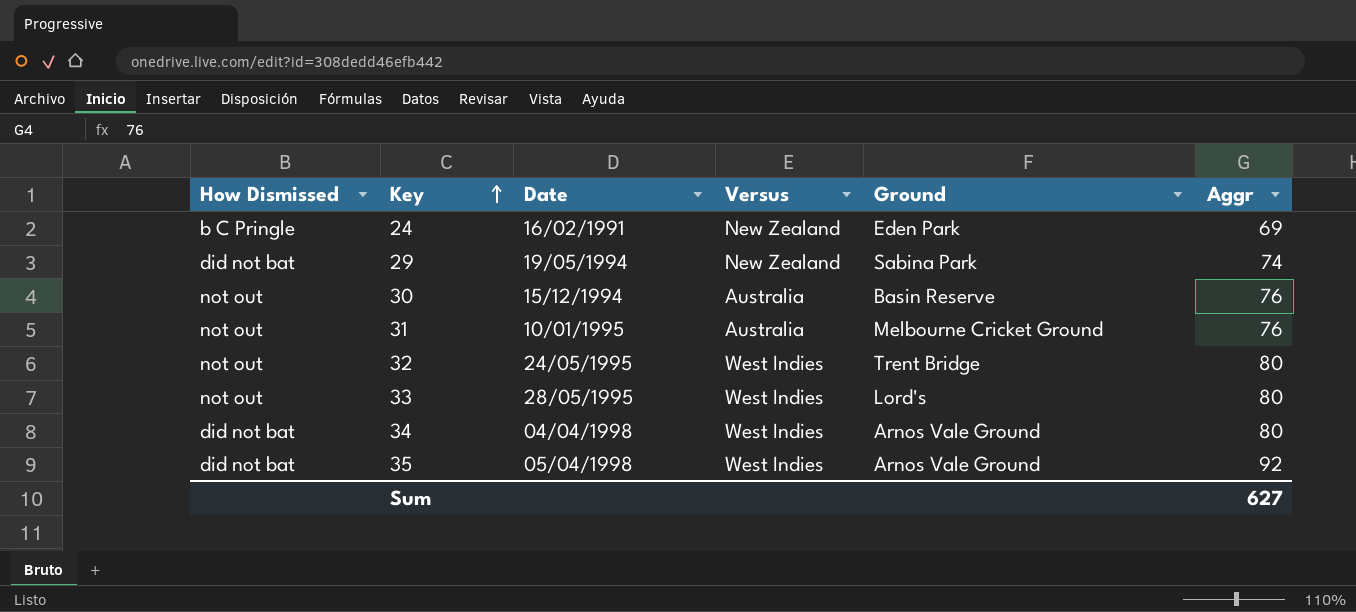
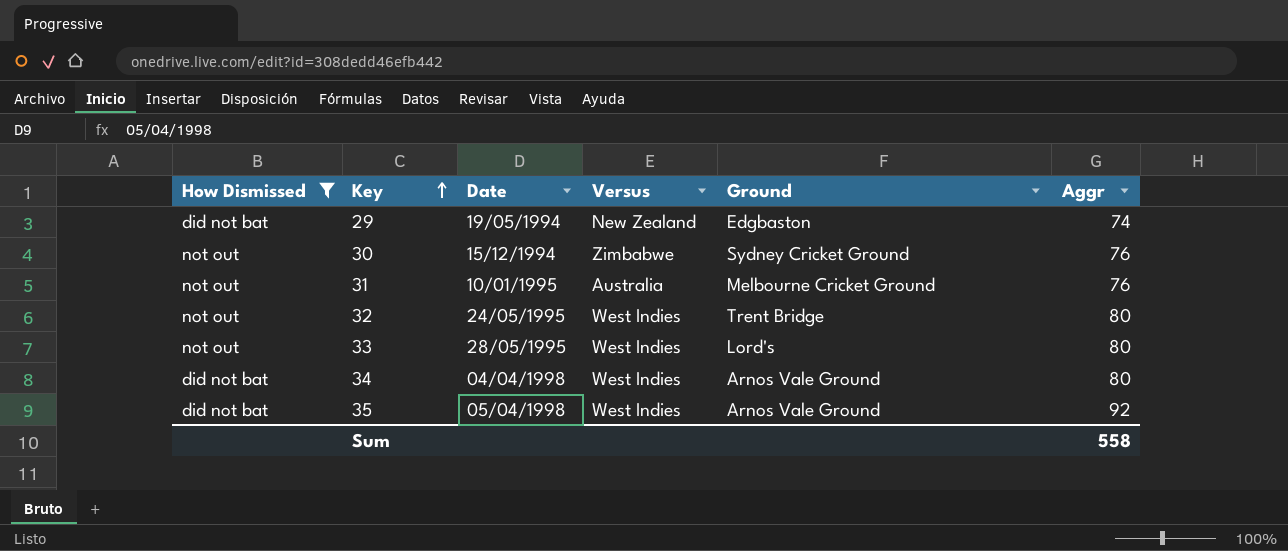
filter: none -> How Dismissed != b C Pringle
29 | Ground: Sabina Park -> Edgbaston
30 | Versus: Australia -> Zimbabwe
30 | Ground: Basin Reserve -> Sydney Cricket Ground
Sum | Aggr: 627 -> 558

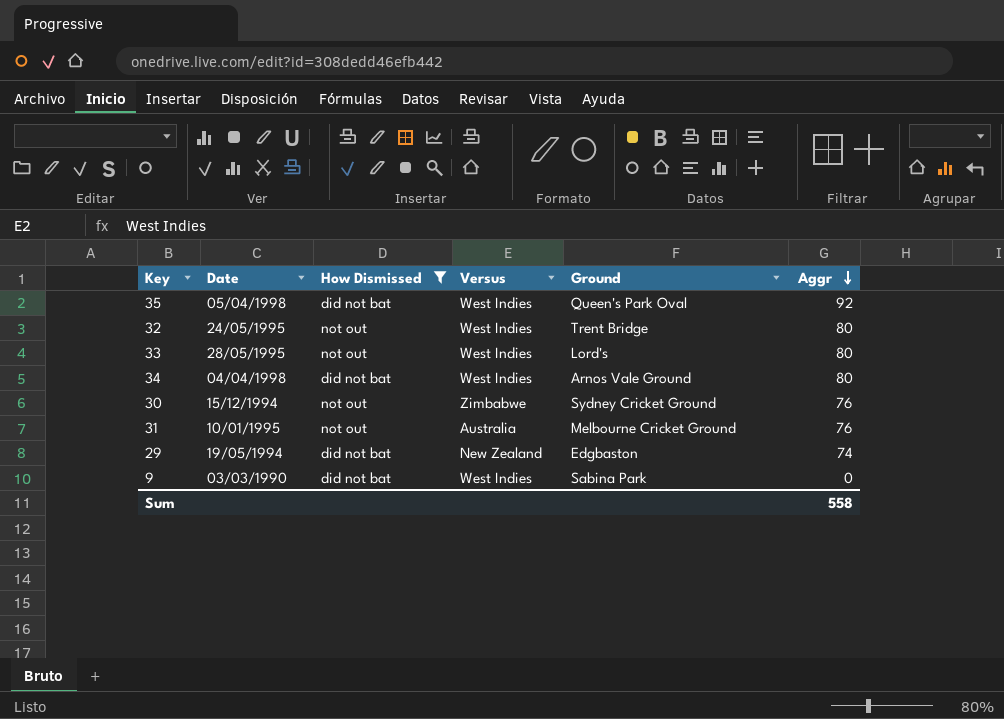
row order: Key ascending -> Aggr descending
column How Dismissed | position: 1 -> 3
35 | Ground: Arnos Vale Ground -> Queen's Park Oval
row 9: none -> 03/03/1990 | did not bat | West Indies | Sabina Park | 0

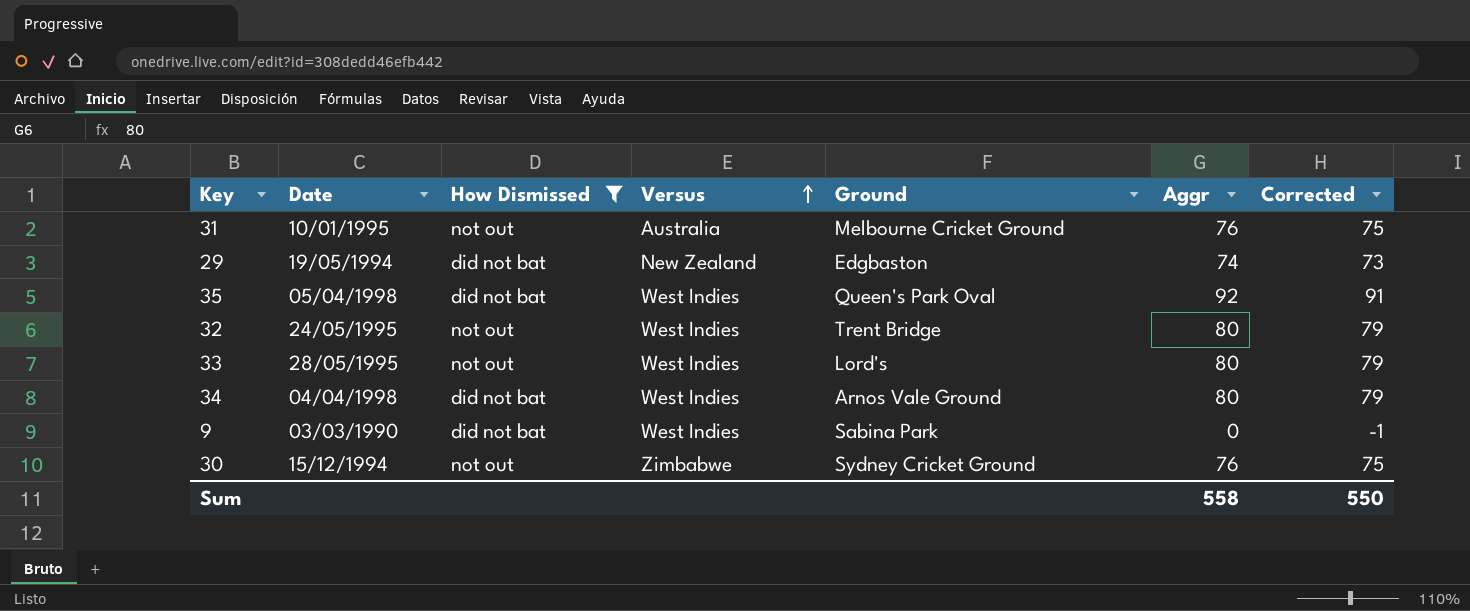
row order: Aggr descending -> Versus ascending
column Corrected | formula: none -> [Aggr] - 1

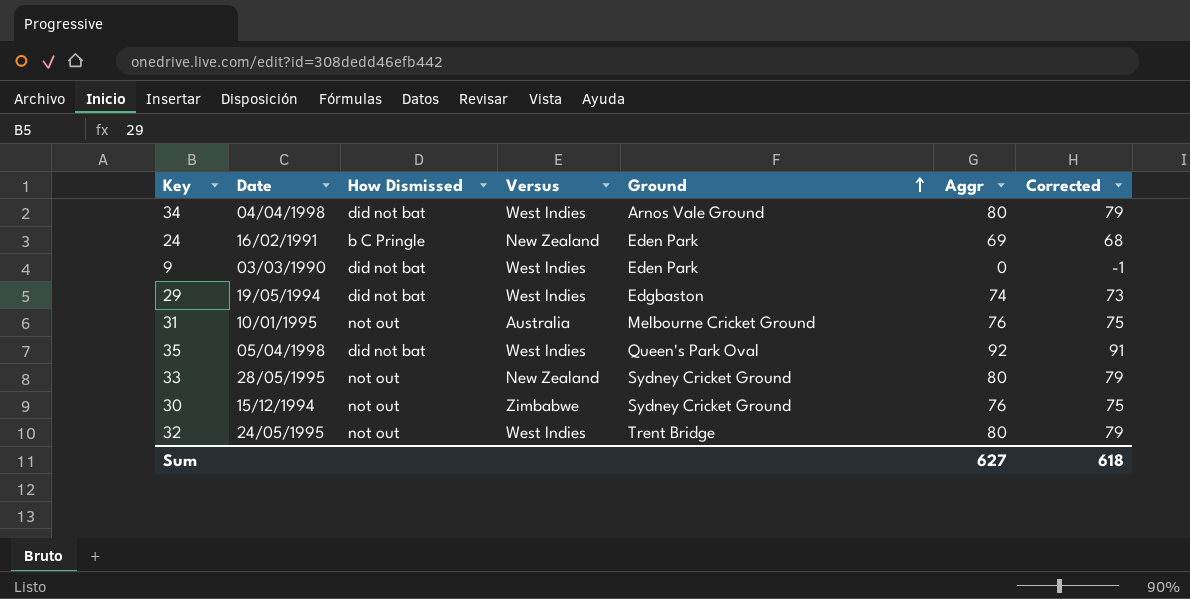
filter: How Dismissed != b C Pringle -> none
row order: Versus ascending -> Ground ascending
9 | Ground: Sabina Park -> Eden Park
29 | Versus: New Zealand -> West Indies
33 | Versus: West Indies -> New Zealand
33 | Ground: Lord's -> Sydney Cricket Ground
Sum | Aggr: 558 -> 627
Sum | Corrected: 550 -> 618

